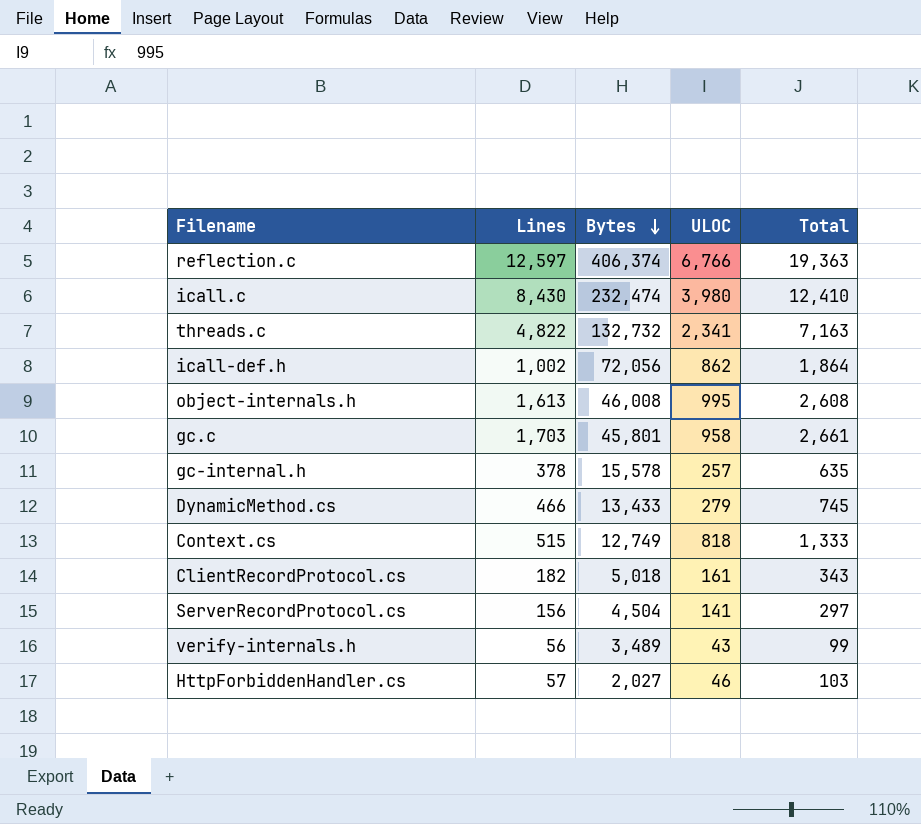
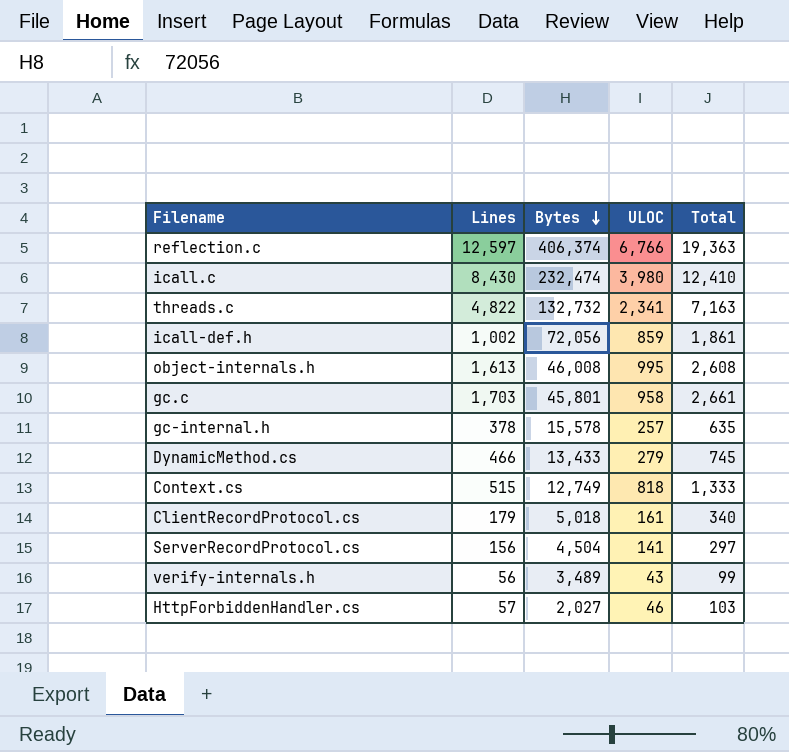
icall-def.h | ULOC: 862 -> 859
icall-def.h | Total: 1,864 -> 1,861
ClientRecordProtocol.cs | Lines: 182 -> 179
ClientRecordProtocol.cs | Total: 343 -> 340

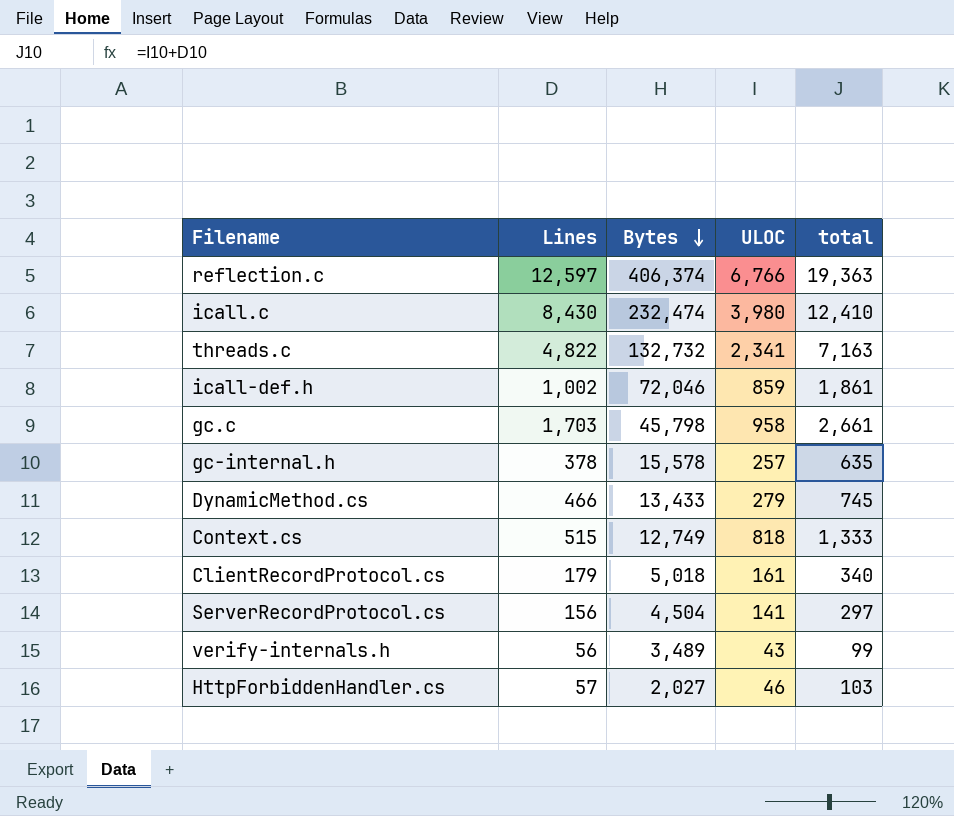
column name: Total -> total
row object-internals.h: 1,613 | 46,008 | 995 | 2,608 -> none
icall-def.h | Bytes: 72,056 -> 72,046
gc.c | Bytes: 45,801 -> 45,798

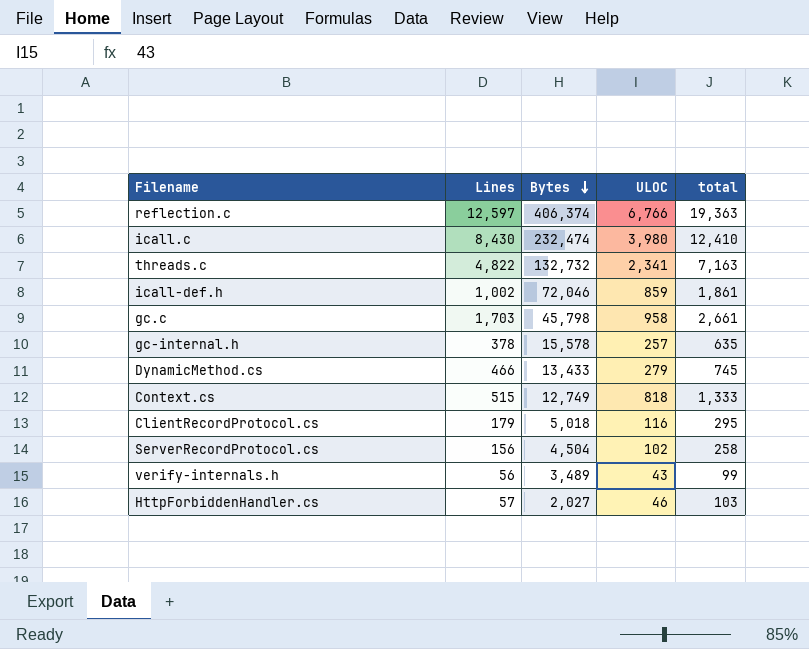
ClientRecordProtocol.cs | ULOC: 161 -> 116
ClientRecordProtocol.cs | total: 340 -> 295
ServerRecordProtocol.cs | ULOC: 141 -> 102
ServerRecordProtocol.cs | total: 297 -> 258

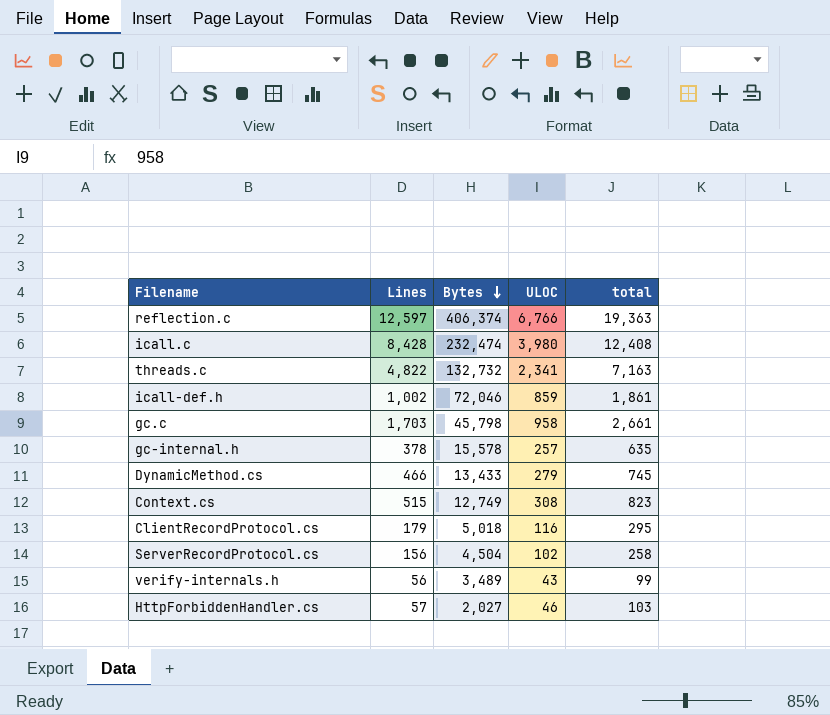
icall.c | Lines: 8,430 -> 8,428
icall.c | total: 12,410 -> 12,408
Context.cs | ULOC: 818 -> 308
Context.cs | total: 1,333 -> 823

